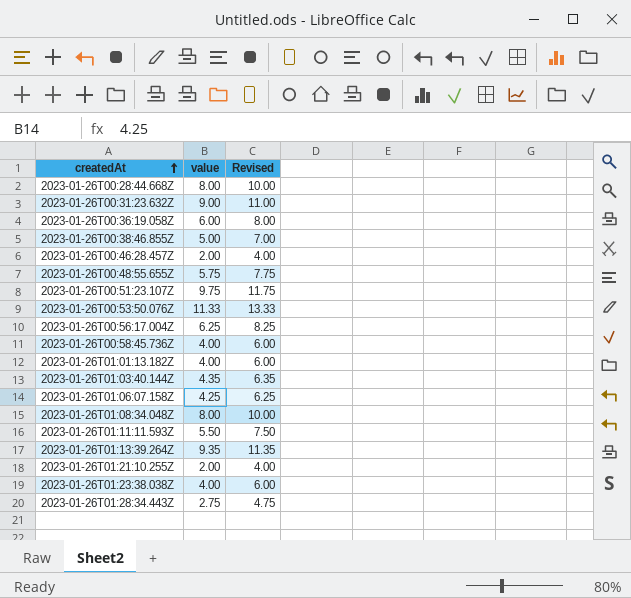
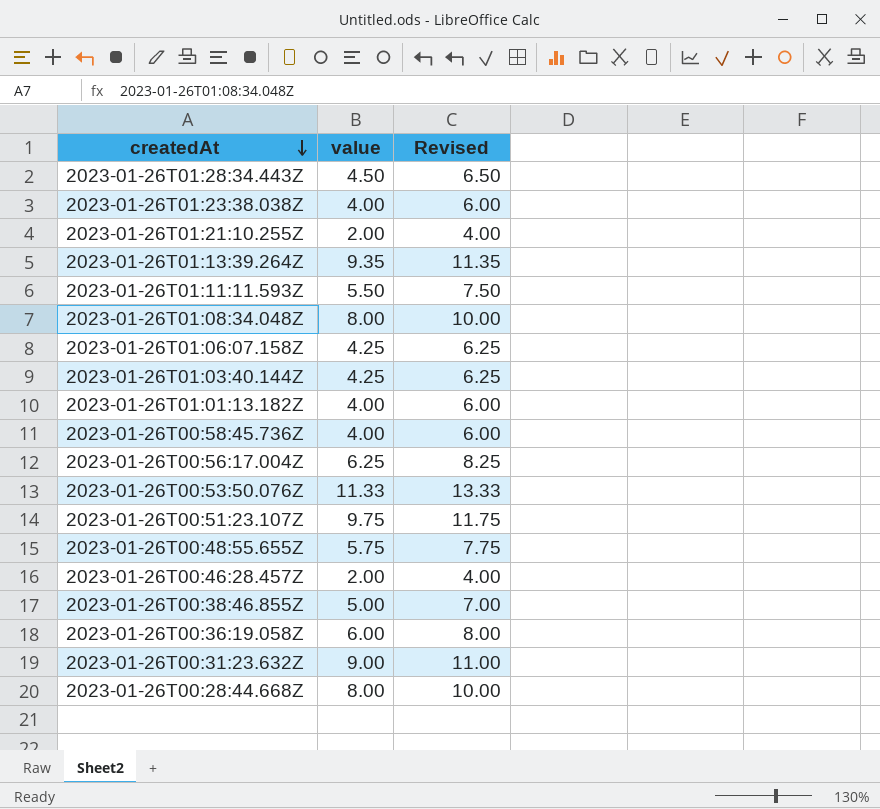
row order: createdAt ascending -> createdAt descending
2023-01-26T01:28:34.443Z | value: 2.75 -> 4.50
2023-01-26T01:28:34.443Z | Revised: 4.75 -> 6.50
2023-01-26T01:03:40.144Z | value: 4.35 -> 4.25
2023-01-26T01:03:40.144Z | Revised: 6.35 -> 6.25

